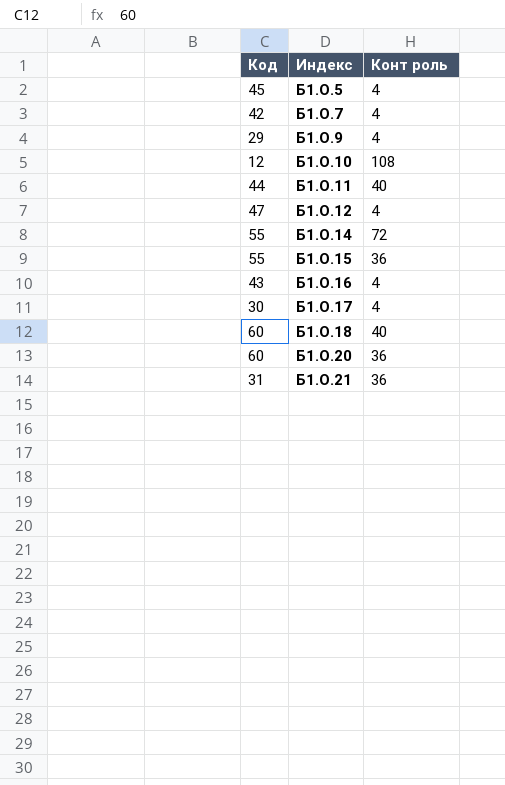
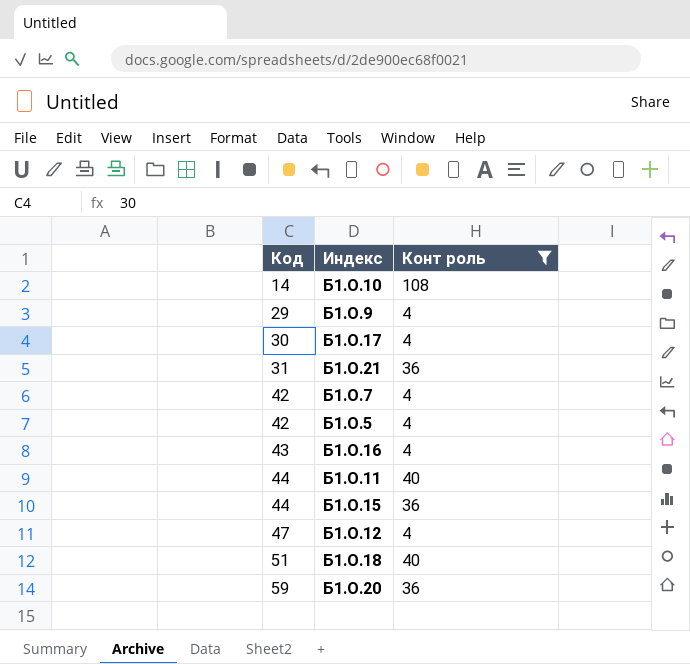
filter: none -> Конт роль != 72
row order: Индекс ascending -> Код ascending
Б1.О.10 | Код: 12 -> 14
Б1.О.5 | Код: 45 -> 42
Б1.О.15 | Код: 55 -> 44
Б1.О.18 | Код: 60 -> 51
Б1.О.20 | Код: 60 -> 59

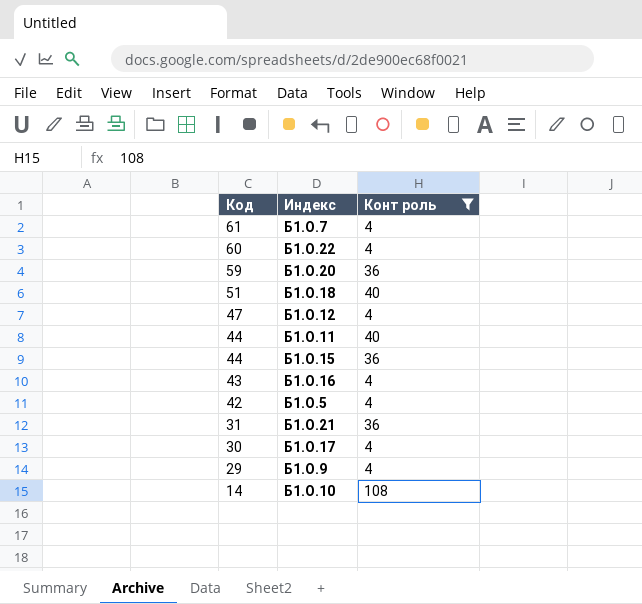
row order: Код ascending -> Код descending
Б1.О.7 | Код: 42 -> 61
row Б1.О.22: none -> 60 | 4

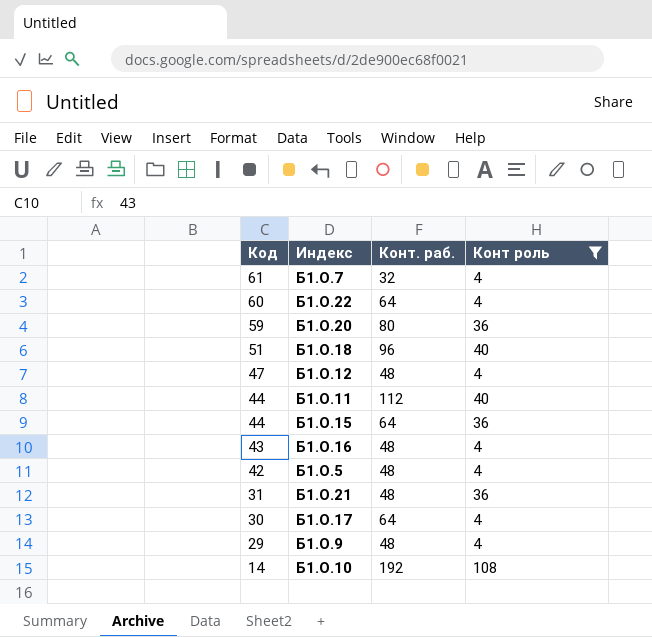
column Конт. раб. | position: none -> 3

